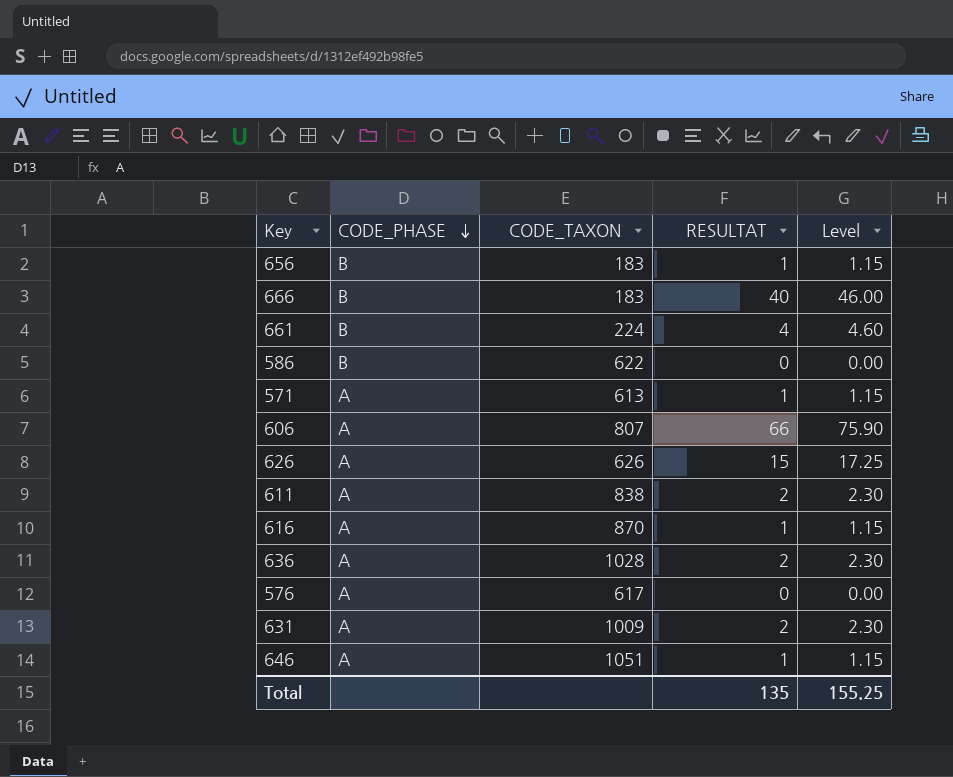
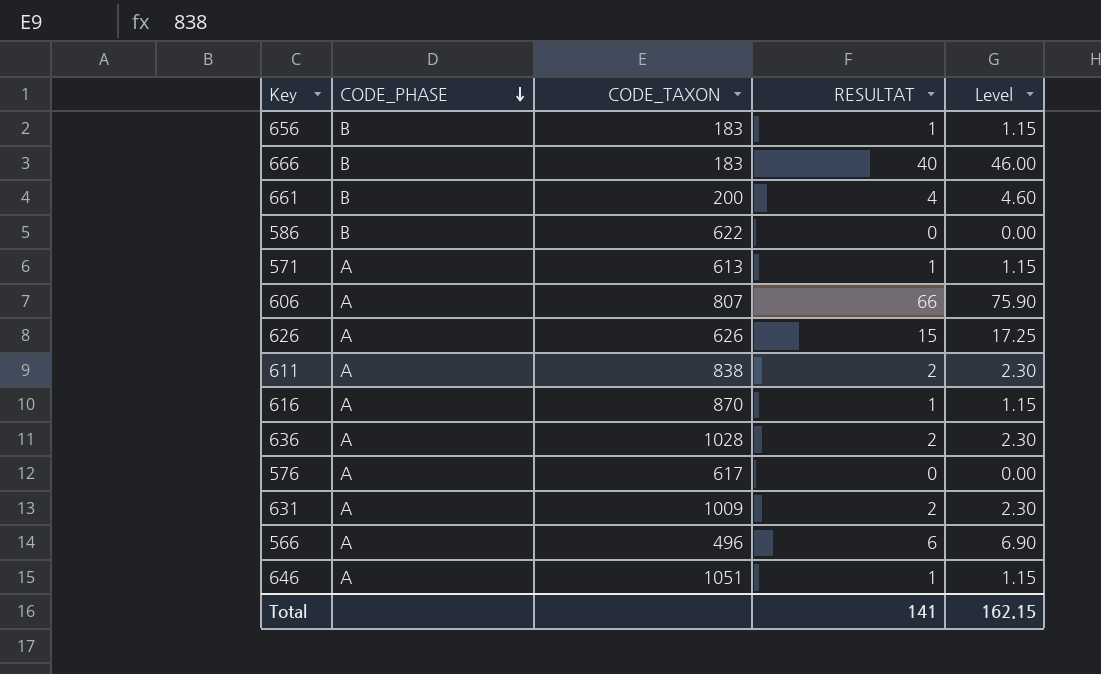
661 | CODE_TAXON: 224 -> 200
row 566: none -> A | 496 | 6 | 6.90
Total | RESULTAT: 135 -> 141
Total | Level: 155.25 -> 162.15

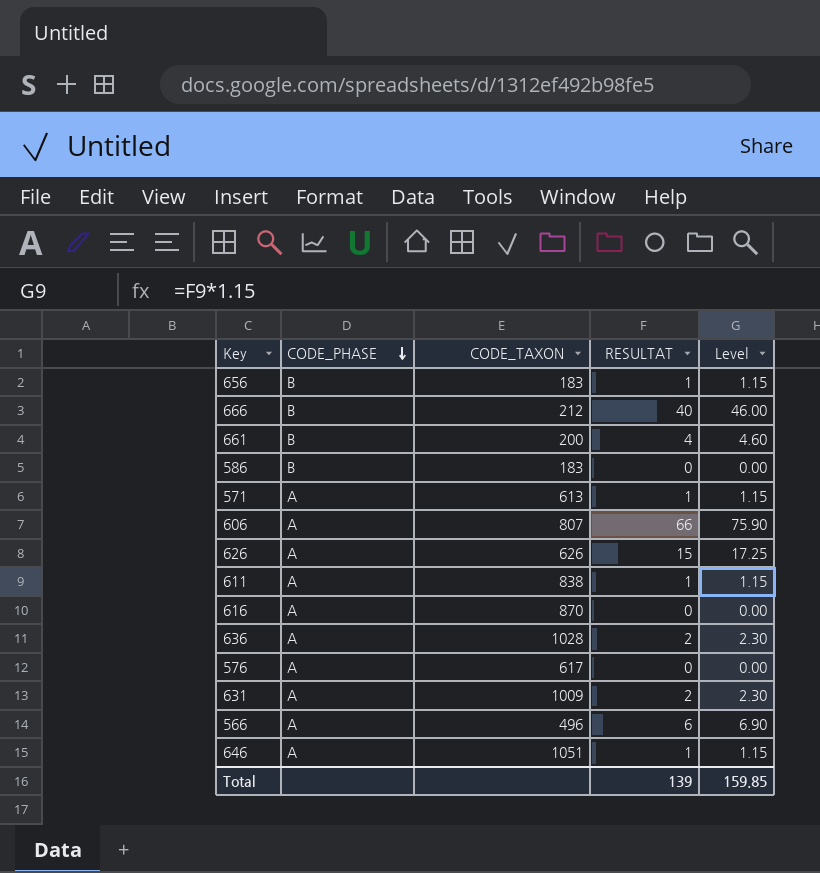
666 | CODE_TAXON: 183 -> 212
586 | CODE_TAXON: 622 -> 183
611 | RESULTAT: 2 -> 1
611 | Level: 2.30 -> 1.15
616 | RESULTAT: 1 -> 0
616 | Level: 1.15 -> 0.00
Total | RESULTAT: 141 -> 139
Total | Level: 162.15 -> 159.85

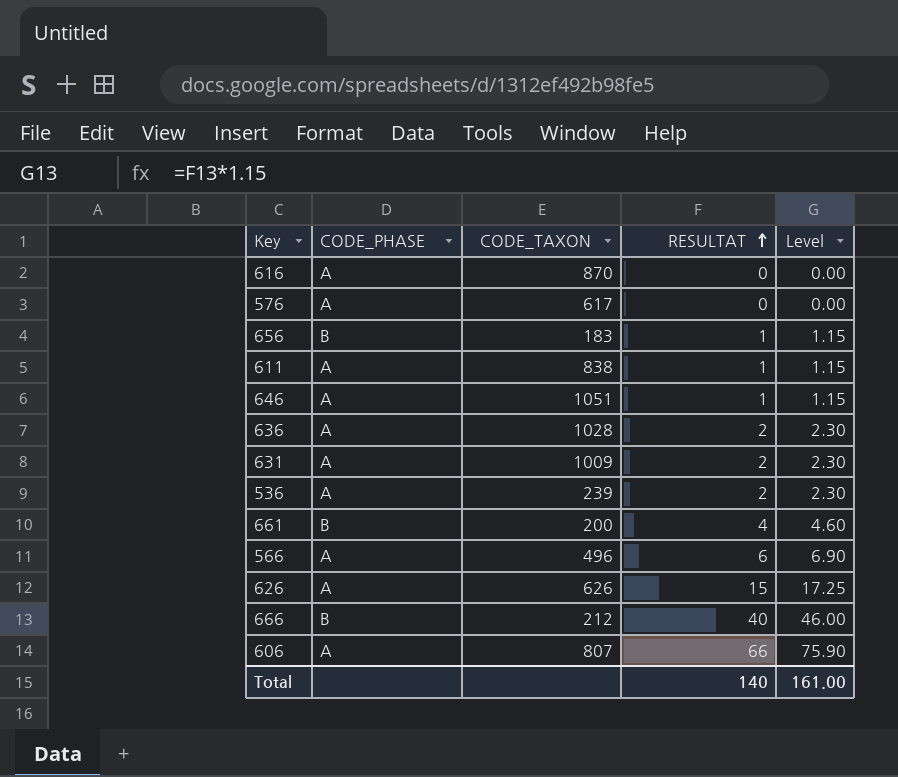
row order: CODE_PHASE descending -> RESULTAT ascending
row 586: B | 183 | 0 | 0.00 -> none
row 571: A | 613 | 1 | 1.15 -> none
row 536: none -> A | 239 | 2 | 2.30
Total | RESULTAT: 139 -> 140
Total | Level: 159.85 -> 161.00

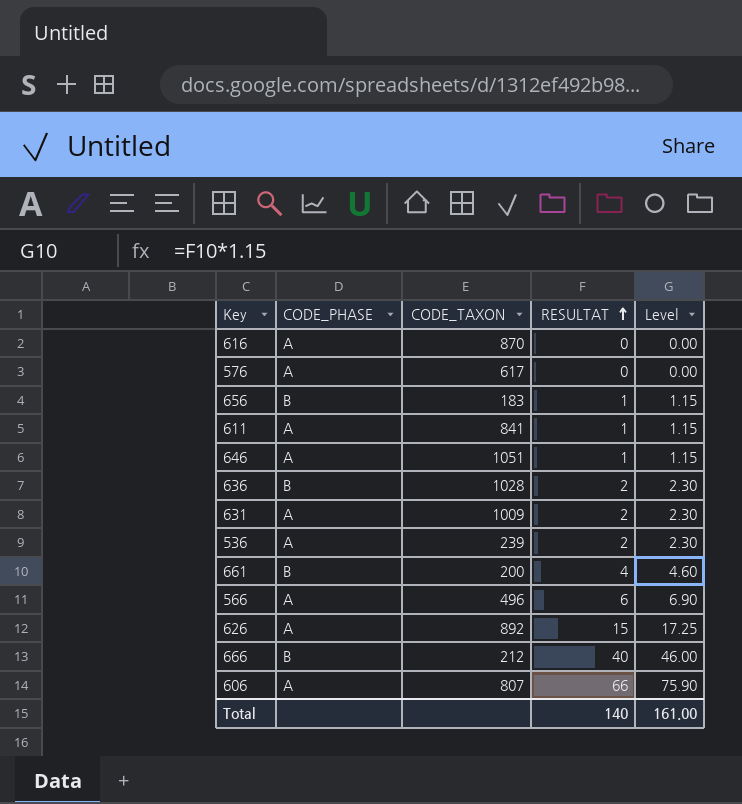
611 | CODE_TAXON: 838 -> 841
636 | CODE_PHASE: A -> B
626 | CODE_TAXON: 626 -> 892

